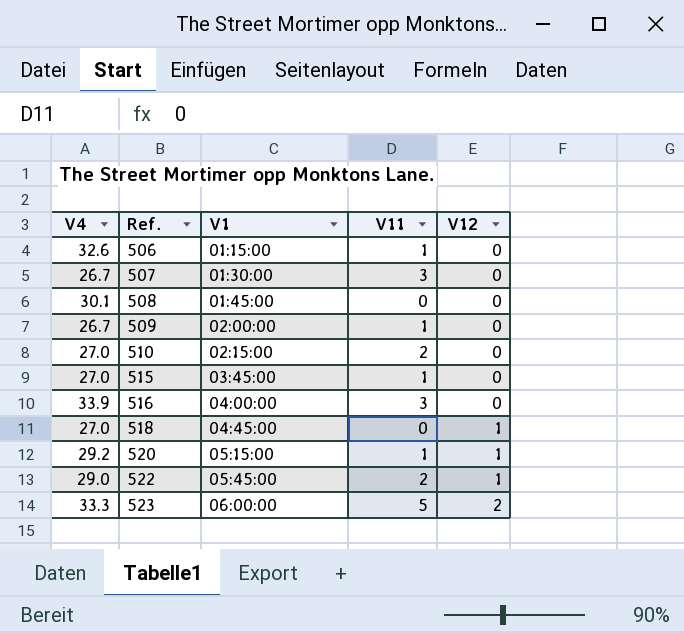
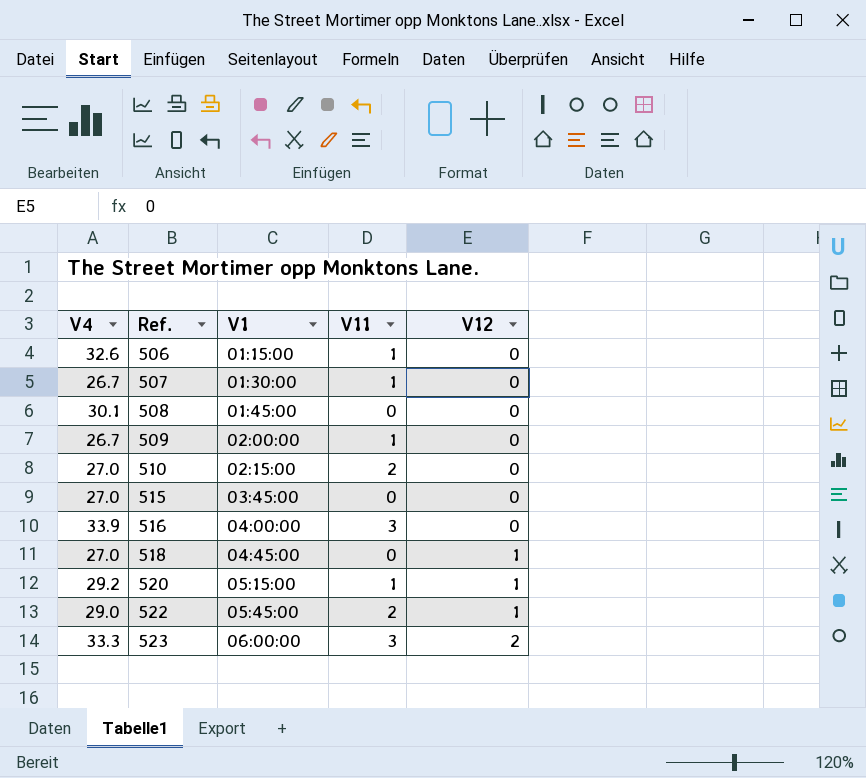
507 | V11: 3 -> 1
515 | V11: 1 -> 0
523 | V11: 5 -> 3

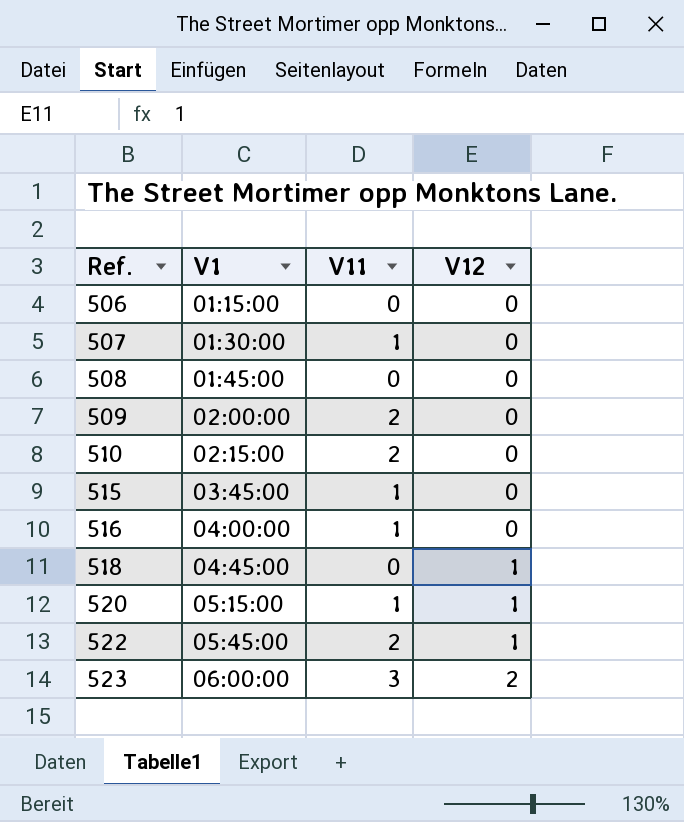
column V4 | position: 1 -> none
506 | V11: 1 -> 0
509 | V11: 1 -> 2
515 | V11: 0 -> 1
516 | V11: 3 -> 1

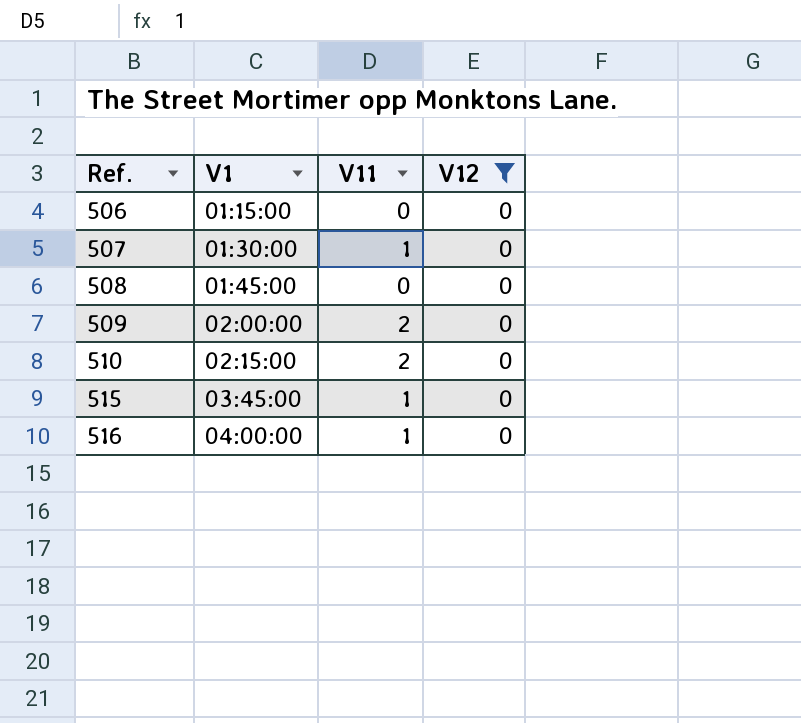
filter: none -> V12 = 0

